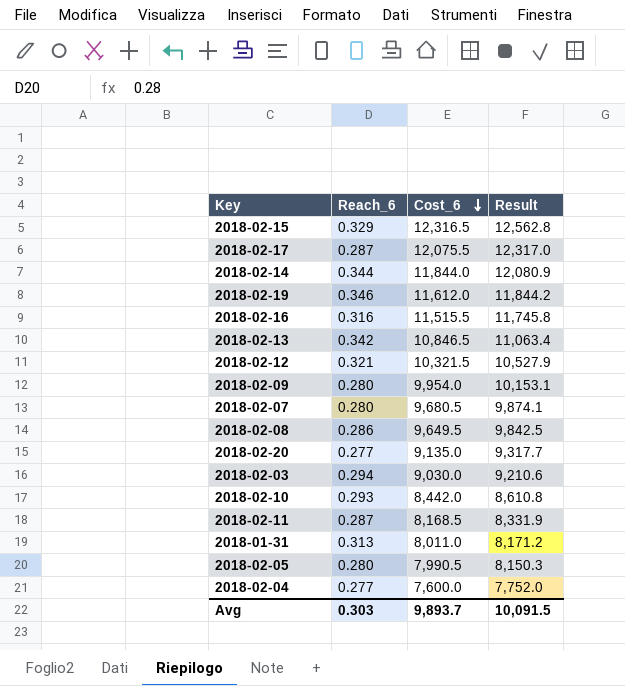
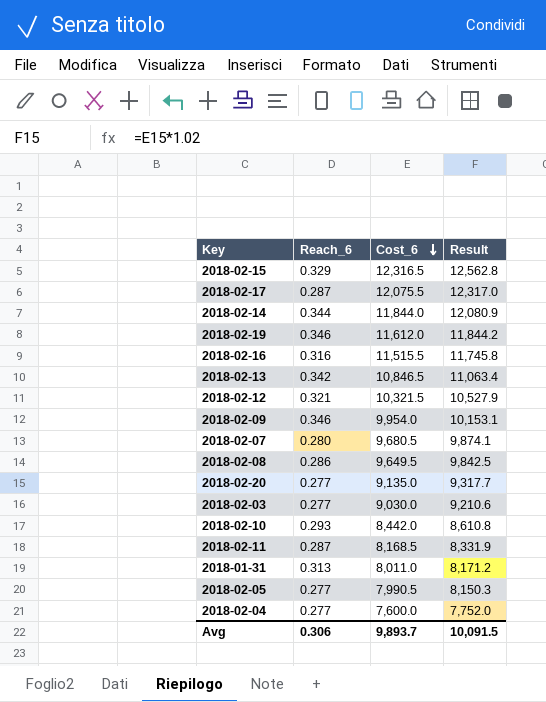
2018-02-09 | Reach_6: 0.280 -> 0.346
2018-02-03 | Reach_6: 0.294 -> 0.277
2018-02-05 | Reach_6: 0.280 -> 0.277
Avg | Reach_6: 0.303 -> 0.306

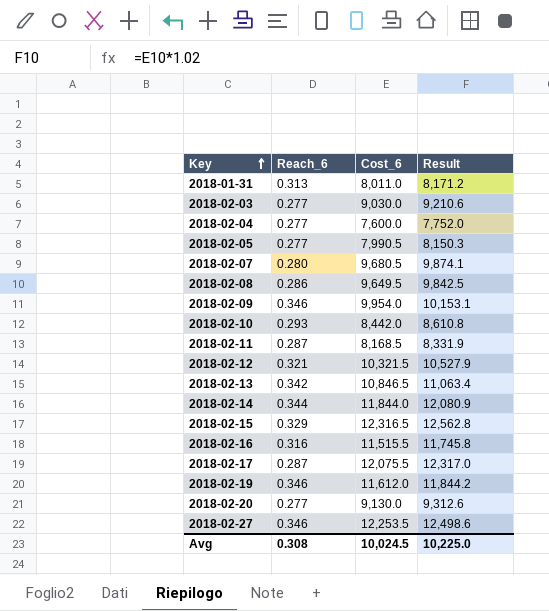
row order: Cost_6 descending -> Key ascending
2018-02-20 | Cost_6: 9,135.0 -> 9,130.0
2018-02-20 | Result: 9,317.7 -> 9,312.6
row 2018-02-27: none -> 0.346 | 12,253.5 | 12,498.6
Avg | Reach_6: 0.306 -> 0.308
Avg | Cost_6: 9,893.7 -> 10,024.5
Avg | Result: 10,091.5 -> 10,225.0

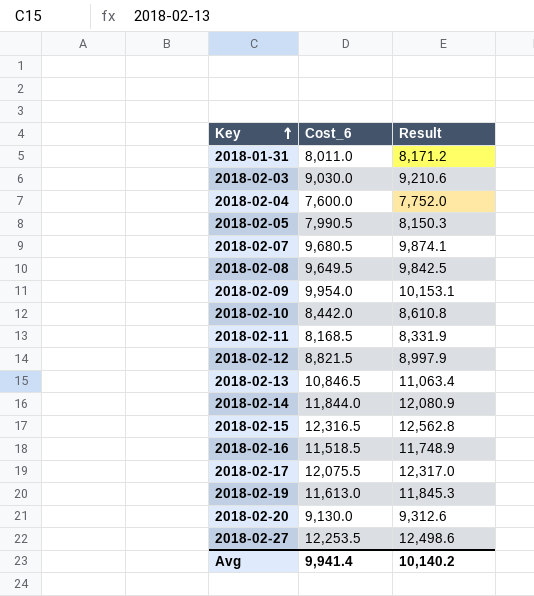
column Reach_6 | position: 2 -> none
2018-02-12 | Cost_6: 10,321.5 -> 8,821.5
2018-02-12 | Result: 10,527.9 -> 8,997.9
2018-02-16 | Cost_6: 11,515.5 -> 11,518.5
2018-02-16 | Result: 11,745.8 -> 11,748.9
2018-02-19 | Cost_6: 11,612.0 -> 11,613.0
2018-02-19 | Result: 11,844.2 -> 11,845.3
Avg | Cost_6: 10,024.5 -> 9,941.4
Avg | Result: 10,225.0 -> 10,140.2

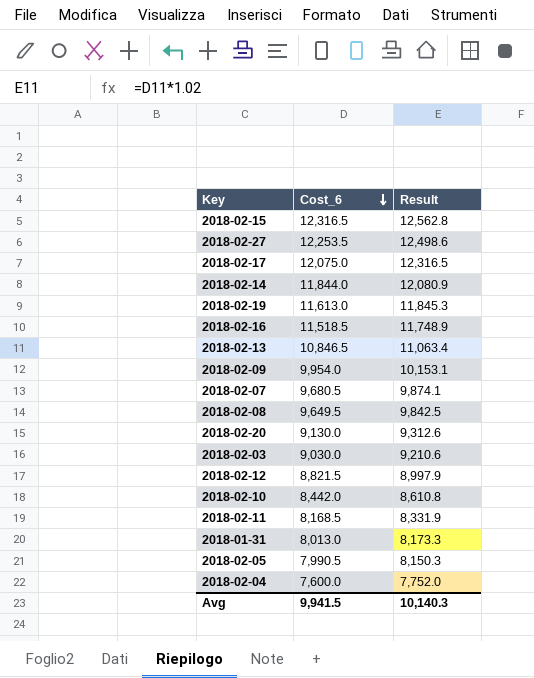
row order: Key ascending -> Cost_6 descending
2018-02-17 | Cost_6: 12,075.5 -> 12,075.0
2018-02-17 | Result: 12,317.0 -> 12,316.5
2018-01-31 | Cost_6: 8,011.0 -> 8,013.0
2018-01-31 | Result: 8,171.2 -> 8,173.3
Avg | Cost_6: 9,941.4 -> 9,941.5
Avg | Result: 10,140.2 -> 10,140.3

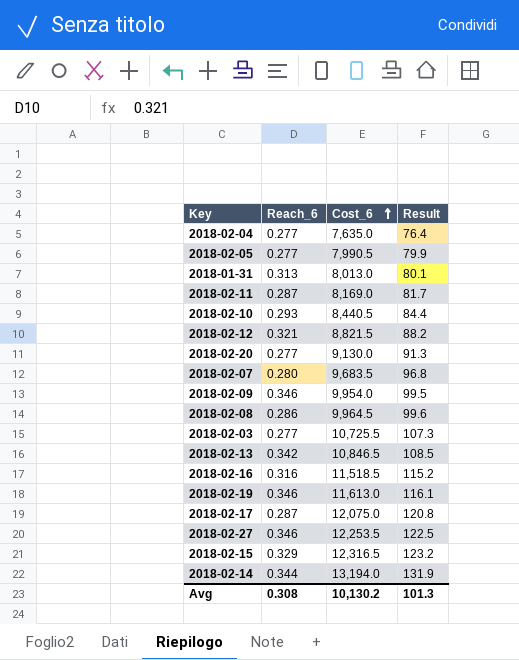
row order: Cost_6 descending -> Cost_6 ascending
column Reach_6 | position: none -> 2
column Result | formula: [Cost_6] * 1.02 -> [Cost_6] * 0.01
2018-02-04 | Cost_6: 7,600.0 -> 7,635.0
2018-02-11 | Cost_6: 8,168.5 -> 8,169.0
2018-02-10 | Cost_6: 8,442.0 -> 8,440.5
2018-02-07 | Cost_6: 9,680.5 -> 9,683.5
2018-02-08 | Cost_6: 9,649.5 -> 9,964.5
2018-02-03 | Cost_6: 9,030.0 -> 10,725.5
2018-02-14 | Cost_6: 11,844.0 -> 13,194.0
Avg | Cost_6: 9,941.5 -> 10,130.2
Avg | Result: 10,140.3 -> 101.3

